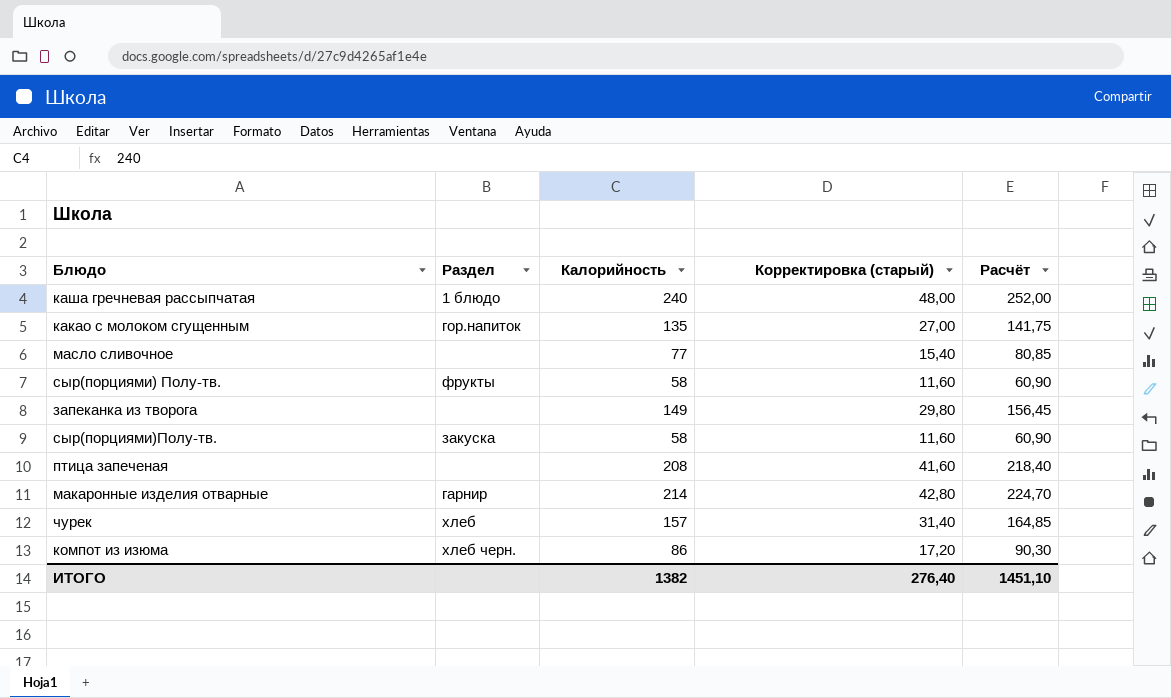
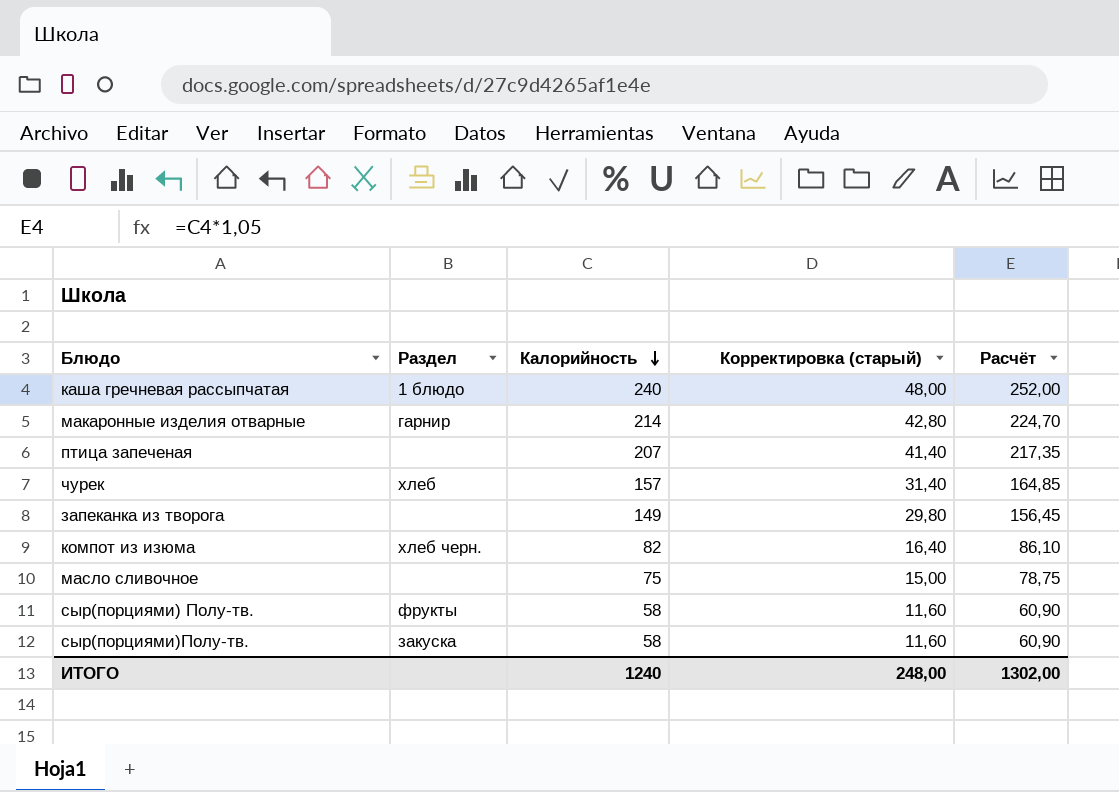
row order: none -> Калорийность descending
row какао с молоком сгущенным: гор.напиток | 135 | 27,00 | 141,75 -> none
птица запеченая | Калорийность: 208 -> 207
птица запеченая | Корректировка (старый): 41,60 -> 41,40
птица запеченая | Расчёт: 218,40 -> 217,35
компот из изюма | Калорийность: 86 -> 82
компот из изюма | Корректировка (старый): 17,20 -> 16,40
компот из изюма | Расчёт: 90,30 -> 86,10
масло сливочное | Калорийность: 77 -> 75
масло сливочное | Корректировка (старый): 15,40 -> 15,00
масло сливочное | Расчёт: 80,85 -> 78,75
ИТОГО | Калорийность: 1382 -> 1240
ИТОГО | Корректировка (старый): 276,40 -> 248,00
ИТОГО | Расчёт: 1451,10 -> 1302,00

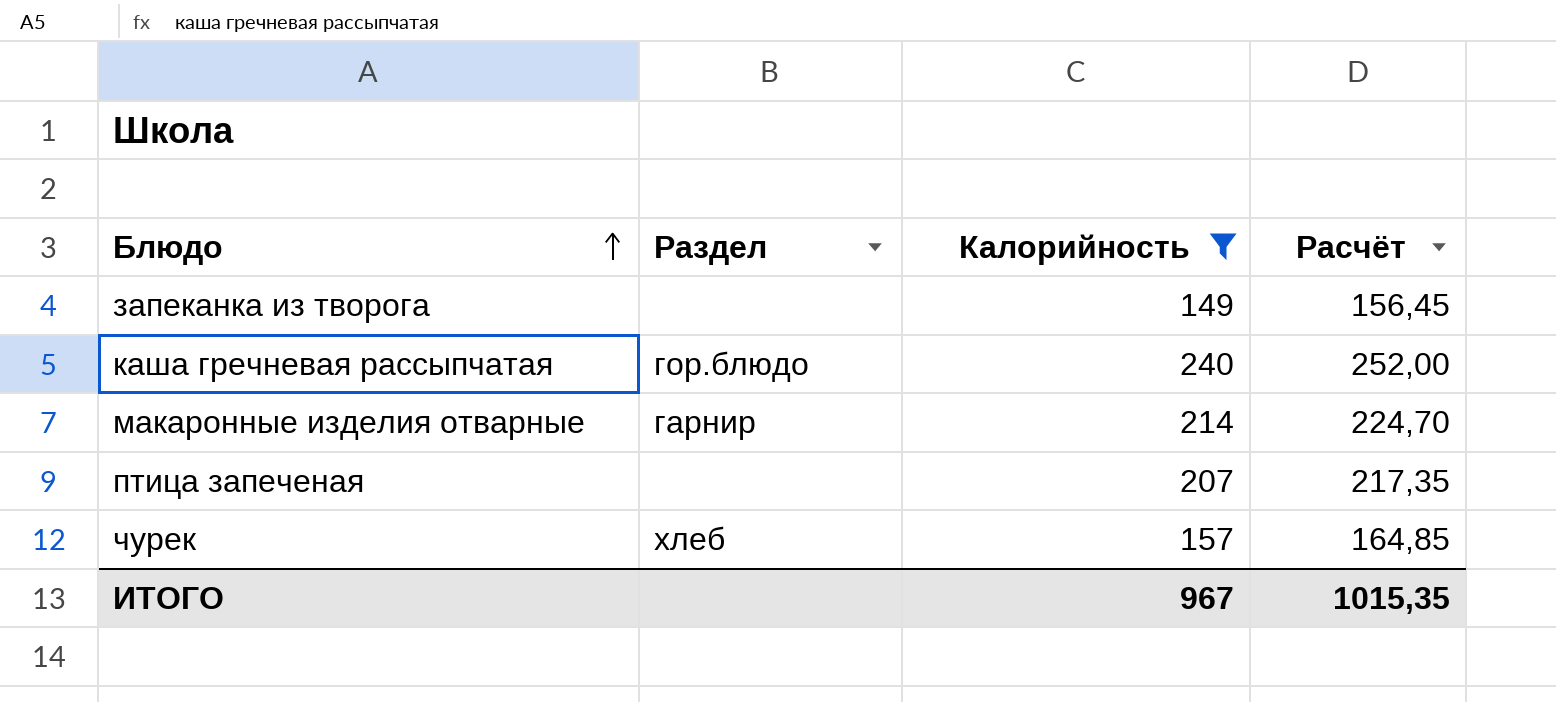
filter: none -> Калорийность >= 149
row order: Калорийность descending -> Блюдо ascending
column Корректировка (старый) | formula: [Калорийность] * 0,2 -> none
каша гречневая рассыпчатая | Раздел: 1 блюдо -> гор.блюдо
ИТОГО | Калорийность: 1240 -> 967
ИТОГО | Расчёт: 1302,00 -> 1015,35

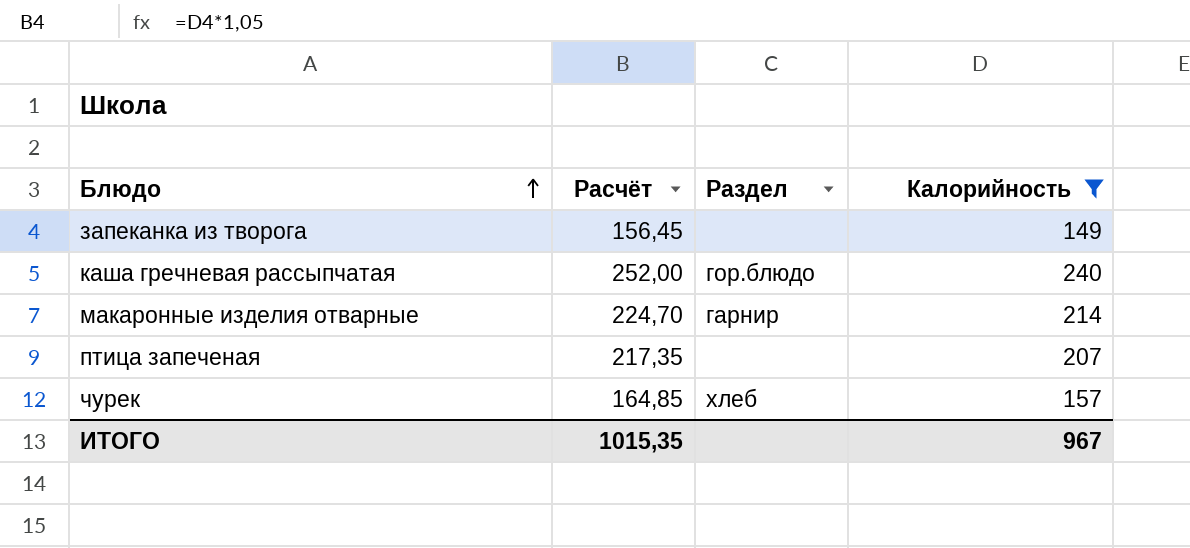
column Расчёт | position: 4 -> 2

